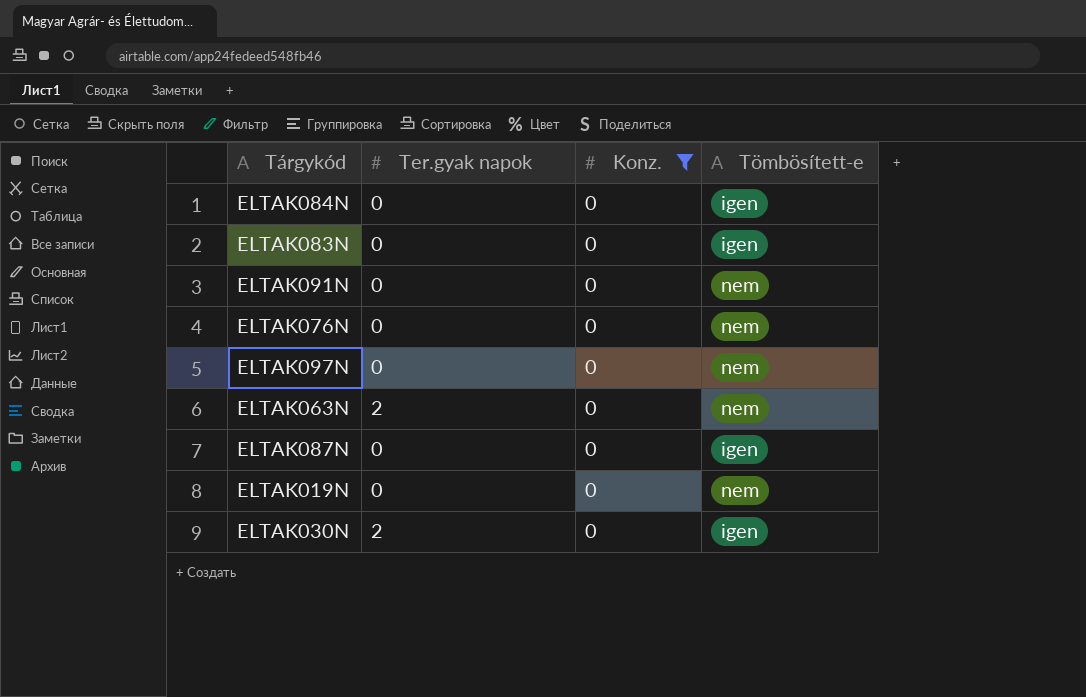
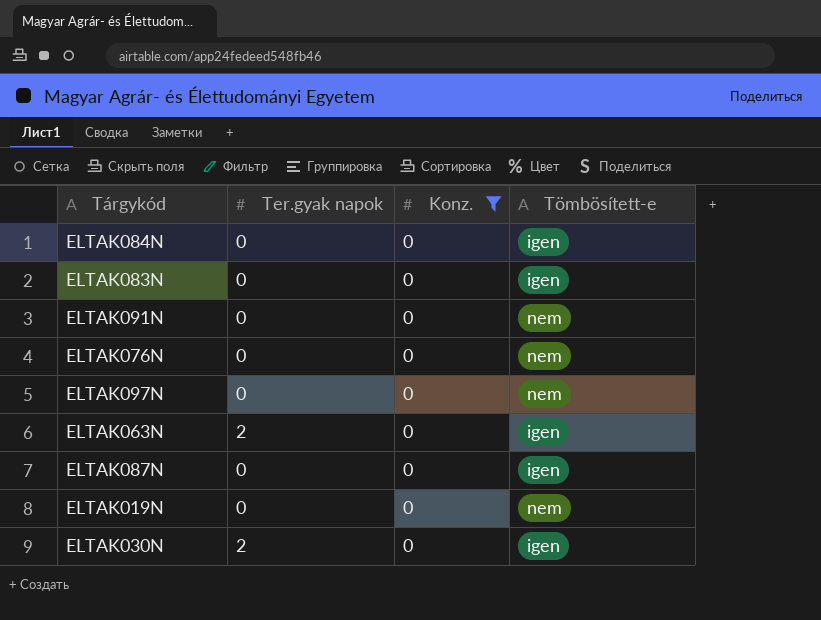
ELTAK063N | Tömbösített-e: nem -> igen

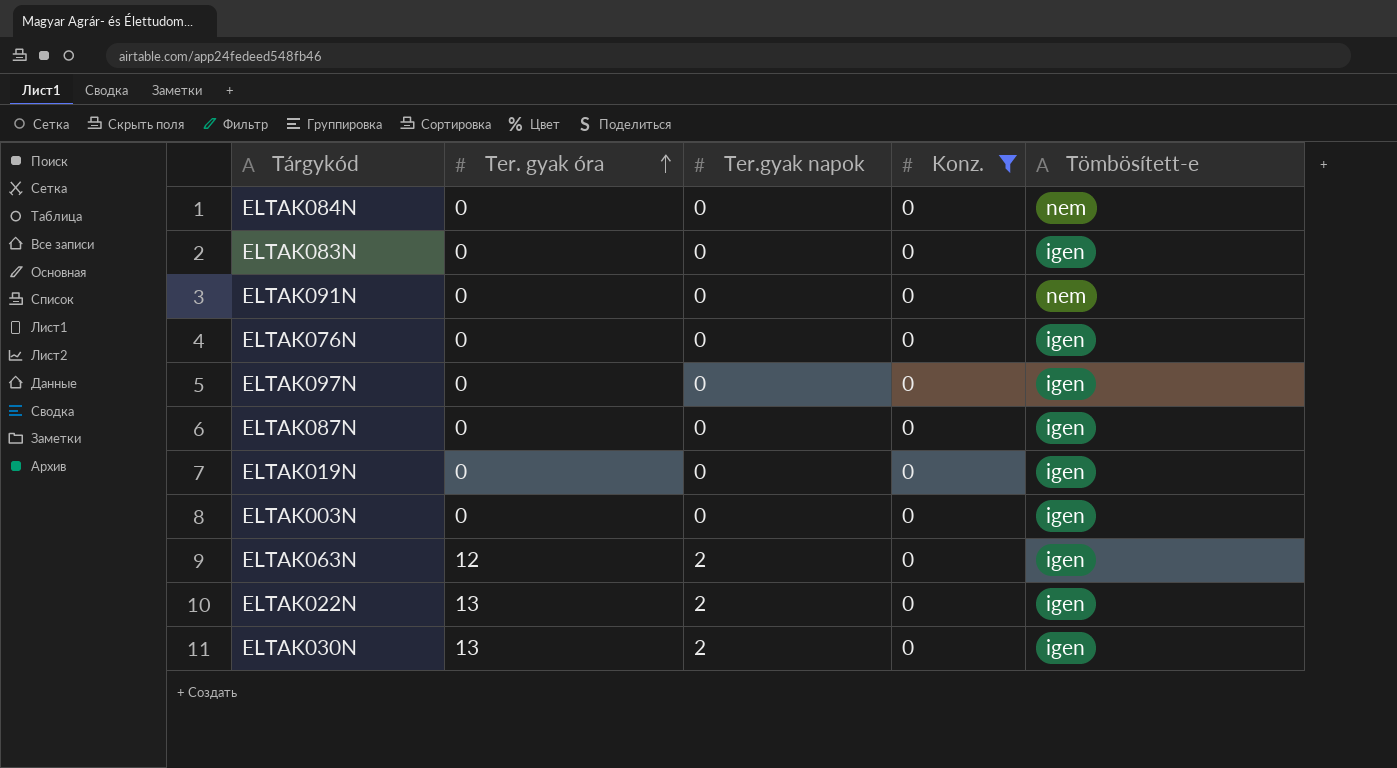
row order: none -> Ter. gyak óra ascending
column Ter. gyak óra | position: none -> 2
ELTAK084N | Tömbösített-e: igen -> nem
ELTAK076N | Tömbösített-e: nem -> igen
ELTAK097N | Tömbösített-e: nem -> igen
ELTAK019N | Tömbösített-e: nem -> igen
row ELTAK003N: none -> 0 | 0 | 0 | igen
row ELTAK022N: none -> 13 | 2 | 0 | igen

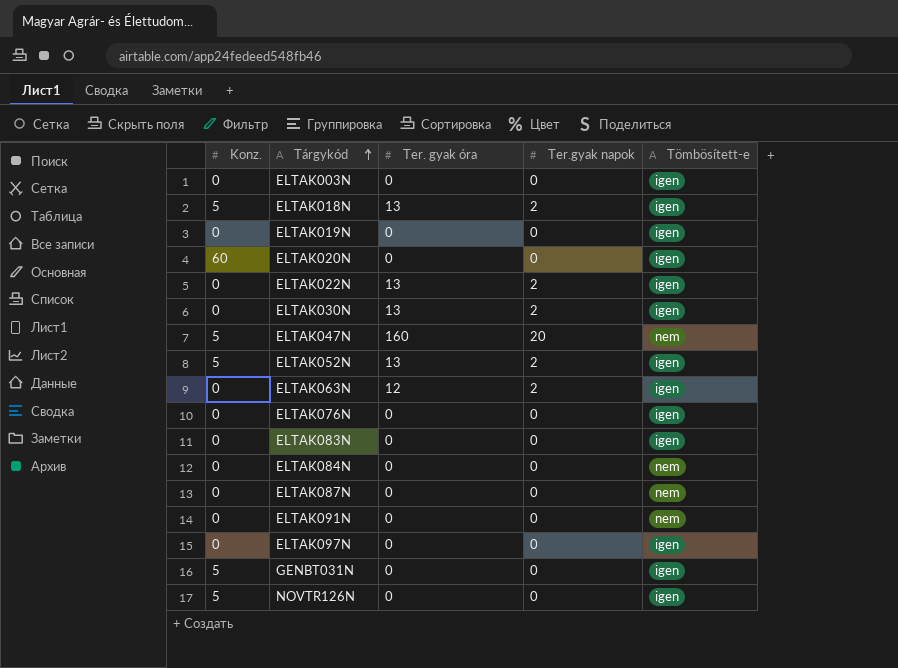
filter: Konz. = 0 -> none
row order: Ter. gyak óra ascending -> Tárgykód ascending
column Konz. | position: 4 -> 1
ELTAK087N | Tömbösített-e: igen -> nem

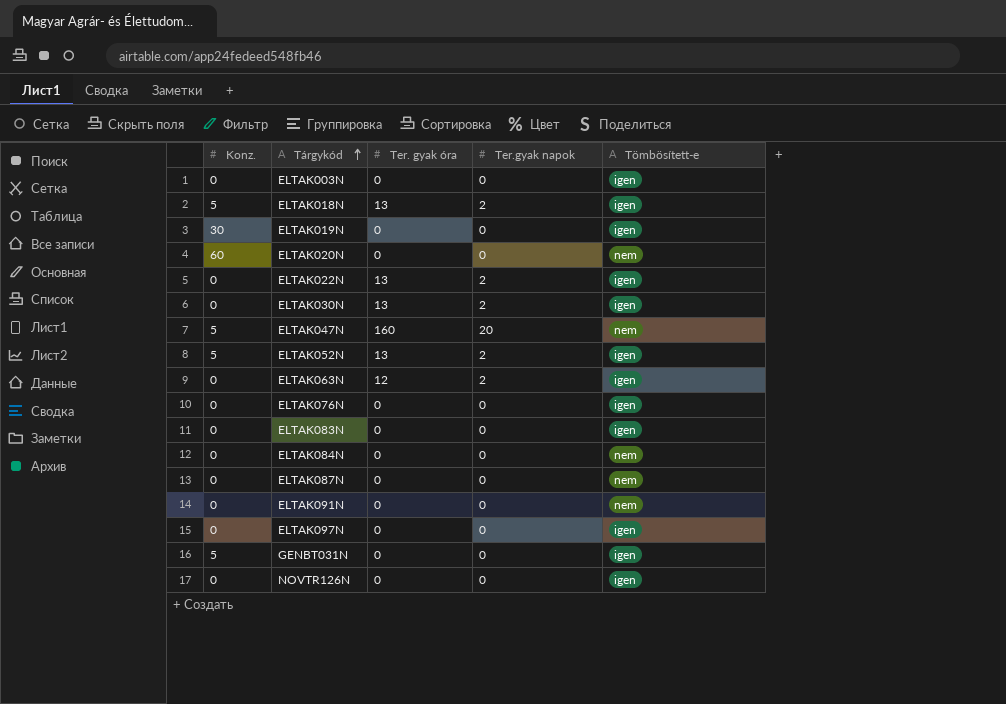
ELTAK019N | Konz.: 0 -> 30
ELTAK020N | Tömbösített-e: igen -> nem
NOVTR126N | Konz.: 5 -> 0

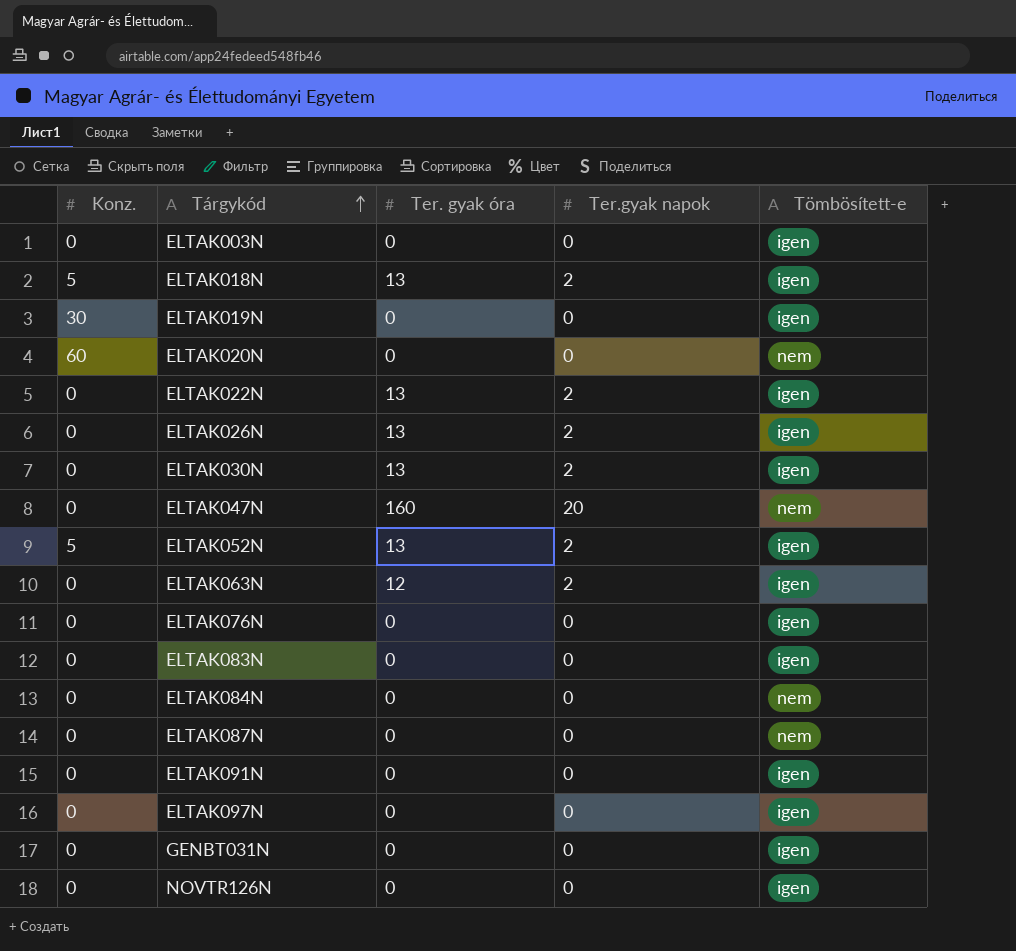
row ELTAK026N: none -> 0 | 13 | 2 | igen
ELTAK047N | Konz.: 5 -> 0
ELTAK091N | Tömbösített-e: nem -> igen
GENBT031N | Konz.: 5 -> 0

